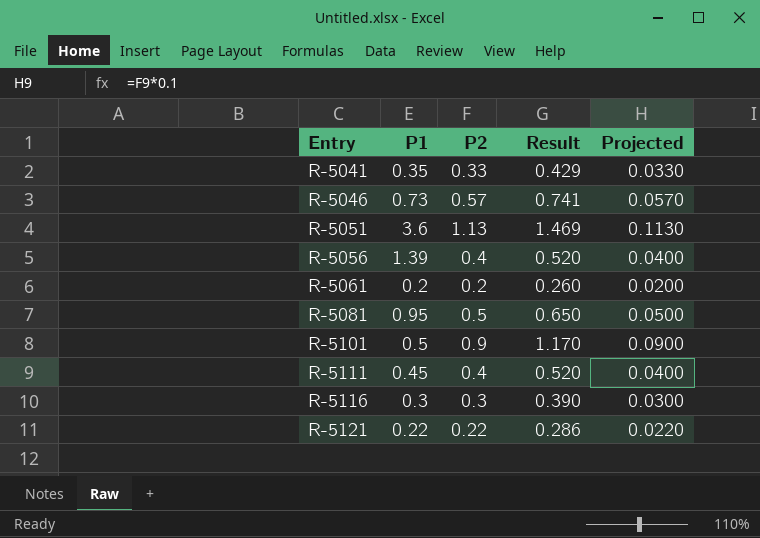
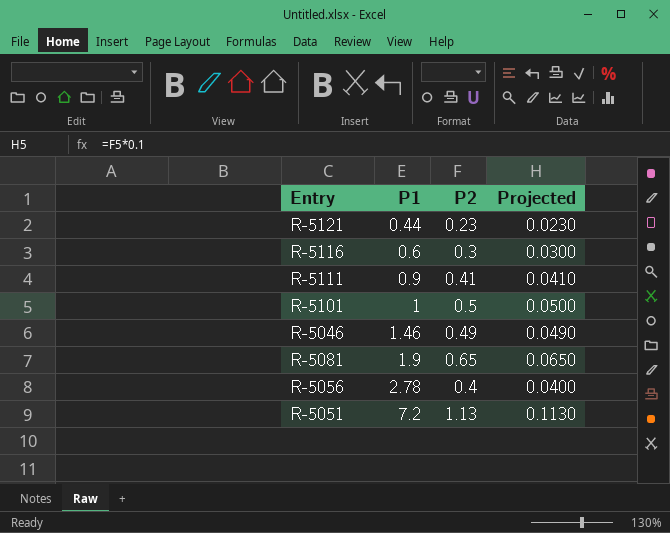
row order: Entry ascending -> P1 ascending
column Result | formula: [P2] * 1.3 -> none
row R-5041: 0.35 | 0.33 | 0.429 | 0.0330 -> none
row R-5061: 0.2 | 0.2 | 0.260 | 0.0200 -> none
R-5121 | P1: 0.22 -> 0.44
R-5121 | P2: 0.22 -> 0.23
R-5121 | Projected: 0.0220 -> 0.0230
R-5116 | P1: 0.3 -> 0.6
R-5111 | P1: 0.45 -> 0.9
R-5111 | P2: 0.4 -> 0.41
R-5111 | Projected: 0.0400 -> 0.0410
R-5101 | P1: 0.5 -> 1
R-5101 | P2: 0.9 -> 0.5
R-5101 | Projected: 0.0900 -> 0.0500
R-5046 | P1: 0.73 -> 1.46
R-5046 | P2: 0.57 -> 0.49
R-5046 | Projected: 0.0570 -> 0.0490
R-5081 | P1: 0.95 -> 1.9
R-5081 | P2: 0.5 -> 0.65
R-5081 | Projected: 0.0500 -> 0.0650
R-5056 | P1: 1.39 -> 2.78
R-5051 | P1: 3.6 -> 7.2

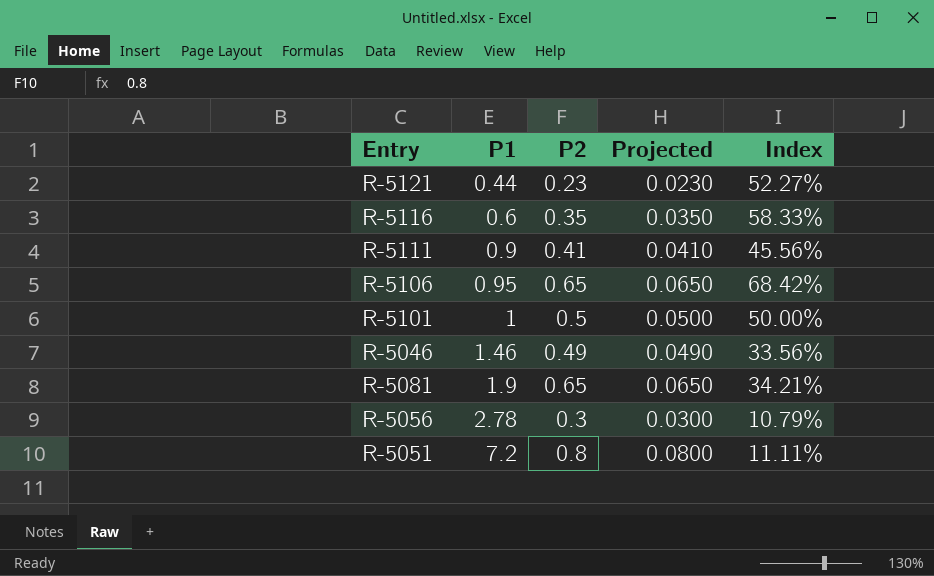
column Index | formula: none -> [P2] / [P1]
R-5116 | P2: 0.3 -> 0.35
R-5116 | Projected: 0.0300 -> 0.0350
row R-5106: none -> 0.95 | 0.65 | 0.0650 | 68.42%
R-5056 | P2: 0.4 -> 0.3
R-5056 | Projected: 0.0400 -> 0.0300
R-5051 | P2: 1.13 -> 0.8
R-5051 | Projected: 0.1130 -> 0.0800

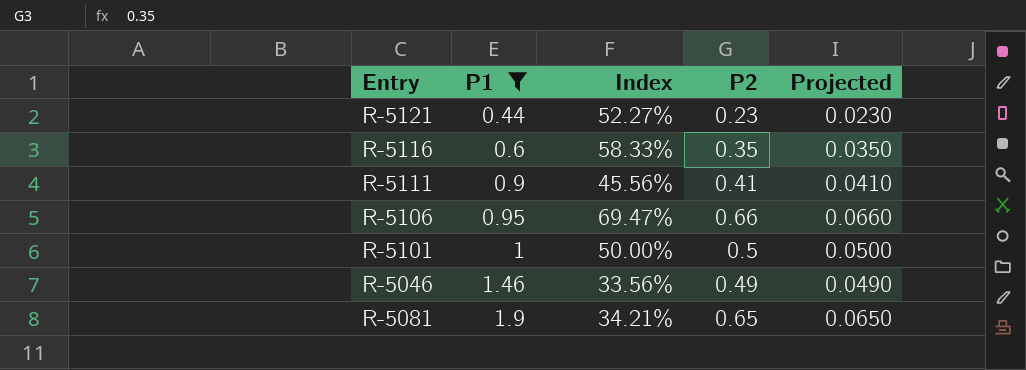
filter: none -> P1 <= 1.9
column Index | position: 5 -> 3
R-5106 | Index: 68.42% -> 69.47%
R-5106 | P2: 0.65 -> 0.66
R-5106 | Projected: 0.0650 -> 0.0660

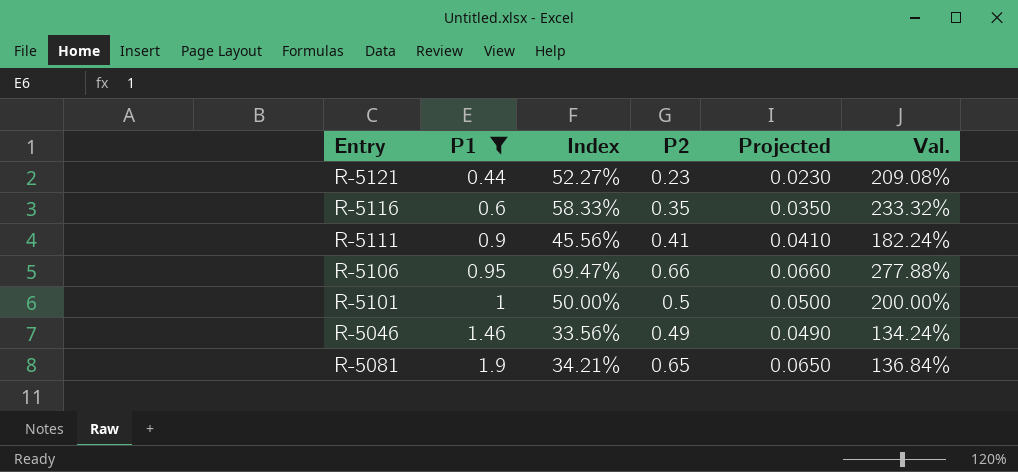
column Val. | formula: none -> [Index] * 4

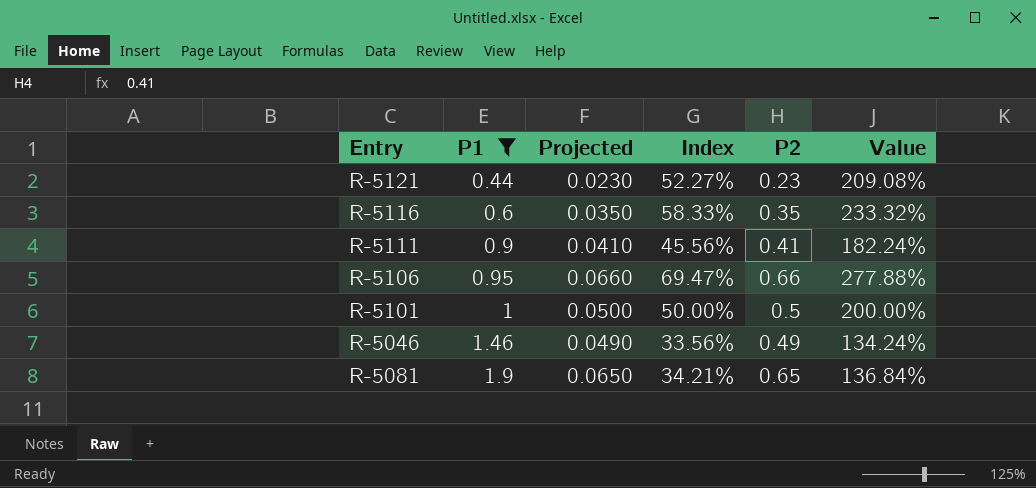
column Projected | position: 5 -> 3
column name: Val. -> Value

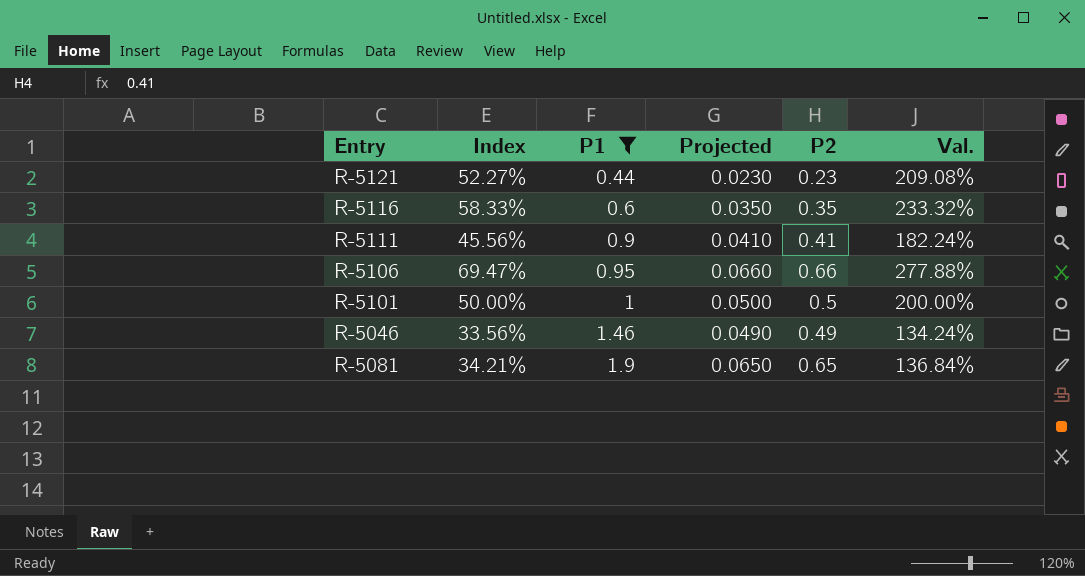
column Index | position: 4 -> 2
column name: Value -> Val.

